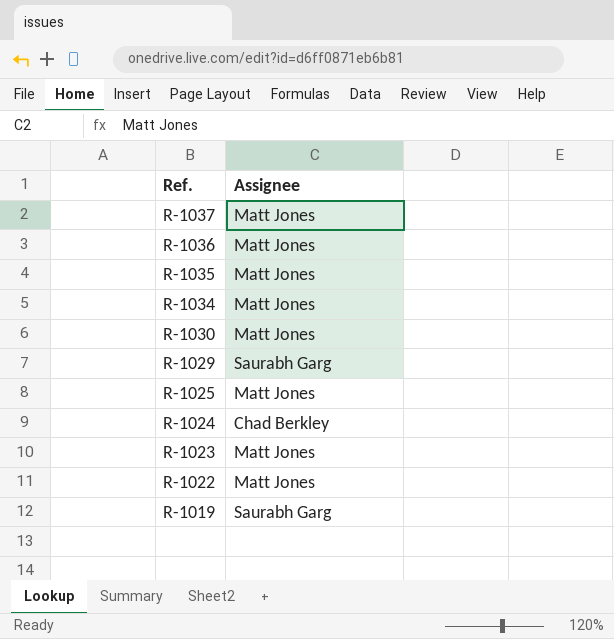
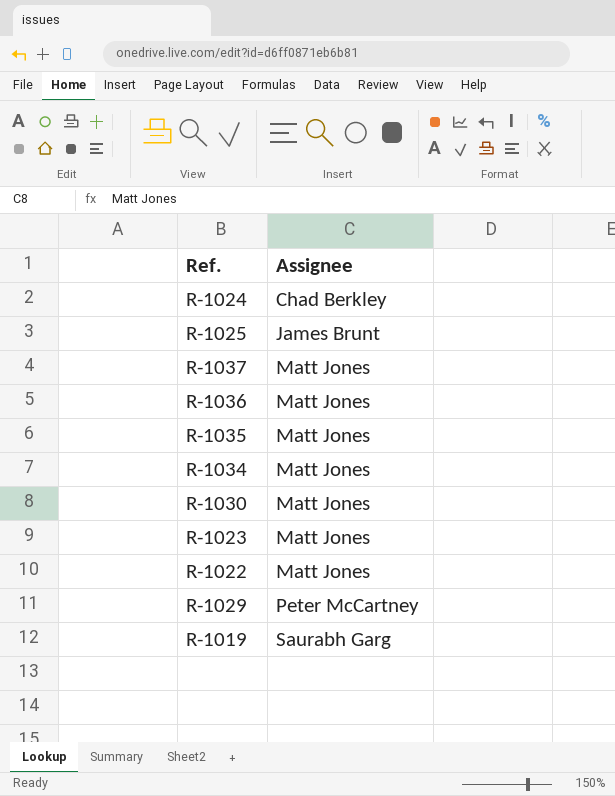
row order: Ref. descending -> Assignee ascending
R-1025 | Assignee: Matt Jones -> James Brunt
R-1029 | Assignee: Saurabh Garg -> Peter McCartney

